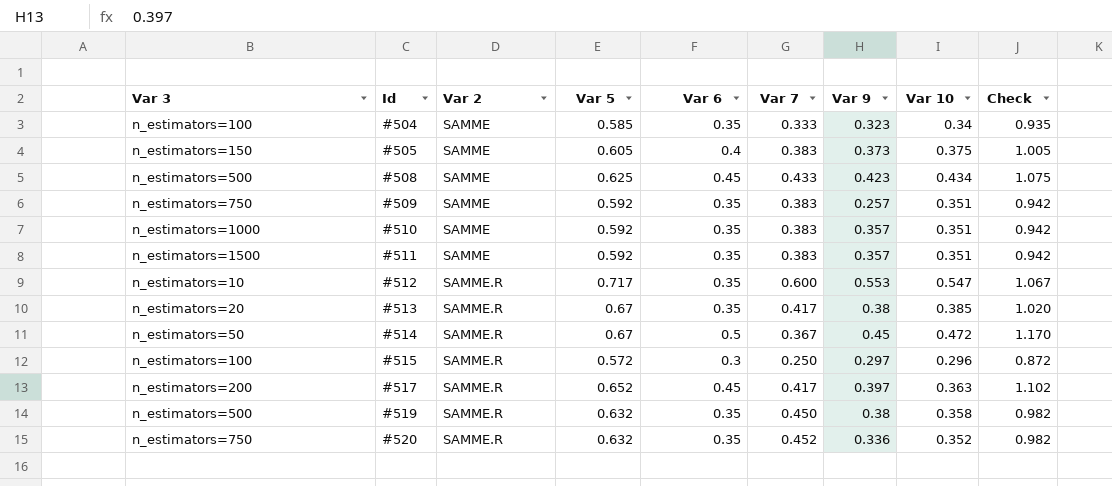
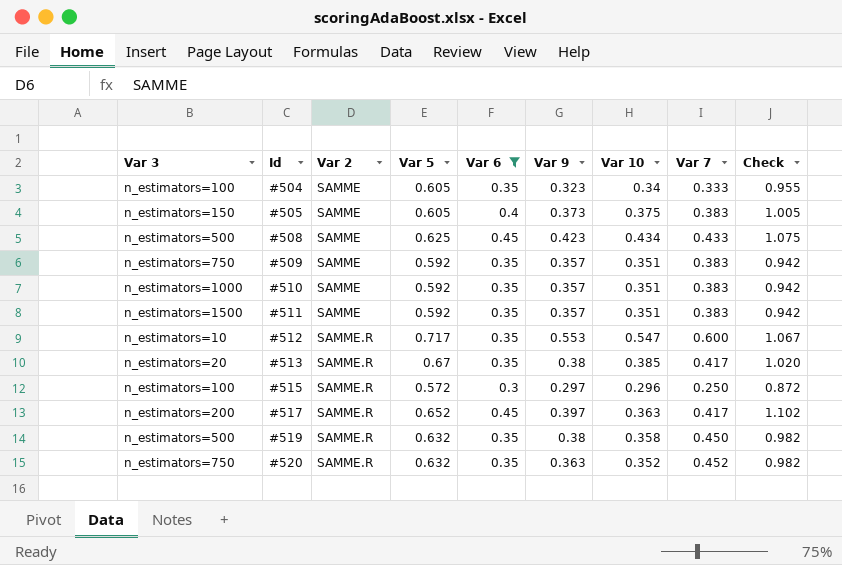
filter: none -> Var 6 != 0.5
column Var 7 | position: 6 -> 8
#504 | Var 5: 0.585 -> 0.605
#504 | Check: 0.935 -> 0.955
#509 | Var 9: 0.257 -> 0.357
#520 | Var 9: 0.336 -> 0.363

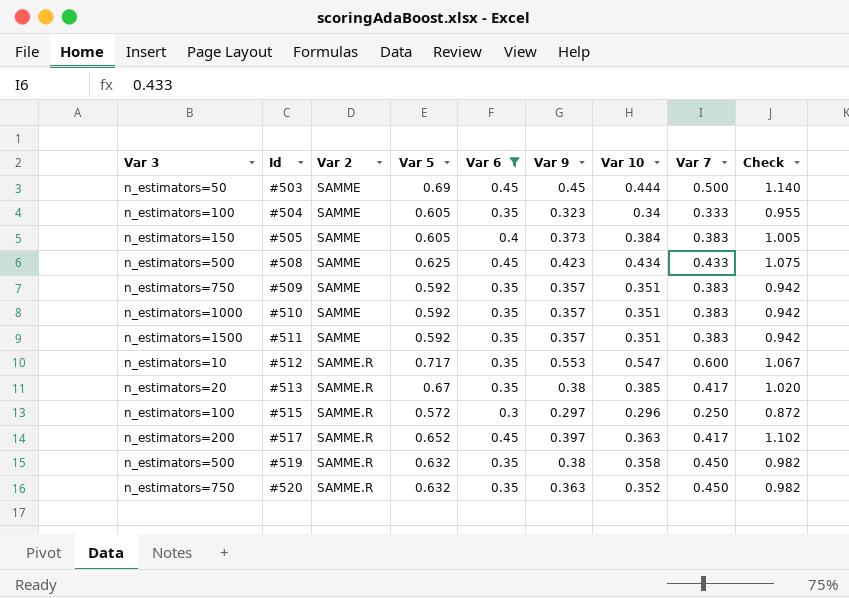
row #503: none -> n_estimators=50 | SAMME | 0.69 | 0.45 | 0.45 | 0.444 | 0.500 | 1.140
#505 | Var 10: 0.375 -> 0.384
#520 | Var 7: 0.452 -> 0.450

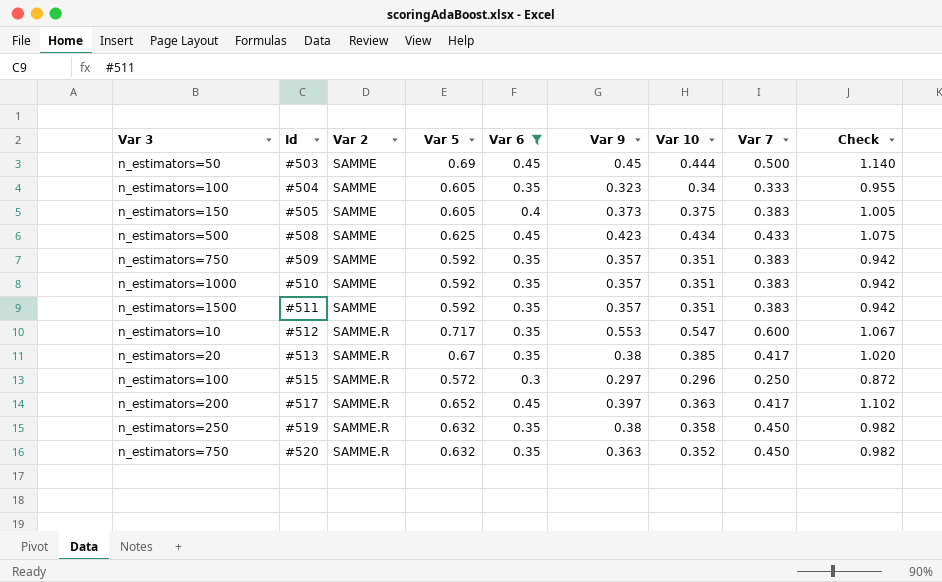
#505 | Var 10: 0.384 -> 0.375
#519 | Var 3: n_estimators=500 -> n_estimators=250

